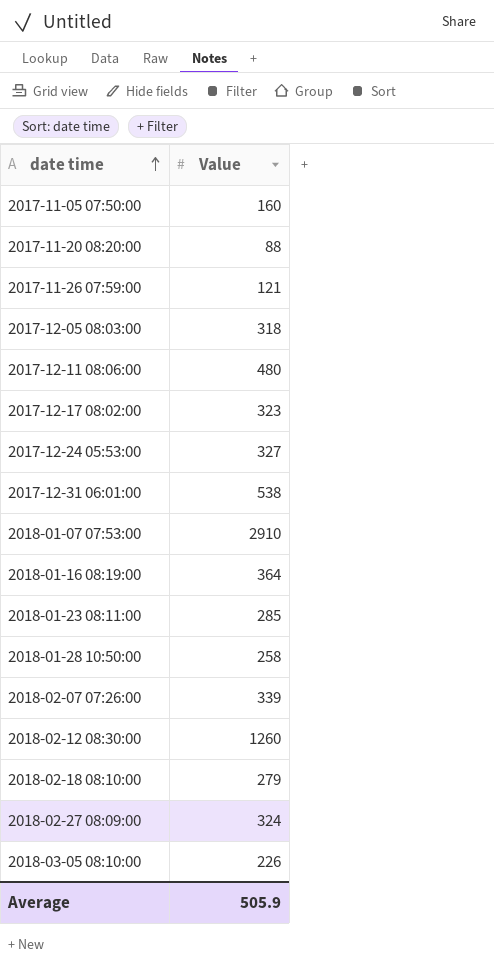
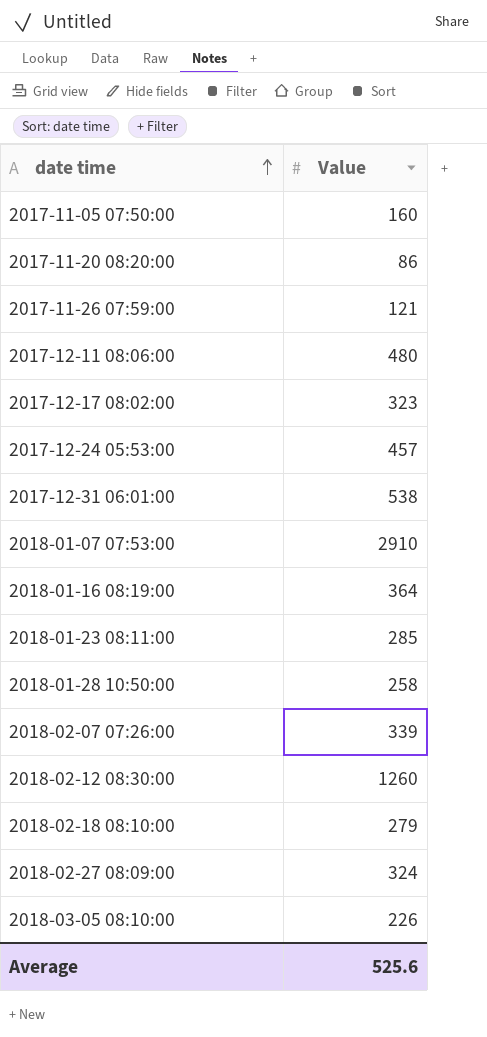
row 2017-12-05 08:03:00: 318 -> none
2017-11-20 08:20:00 | Value: 88 -> 86
2017-12-24 05:53:00 | Value: 327 -> 457
Average | Value: 505.9 -> 525.6

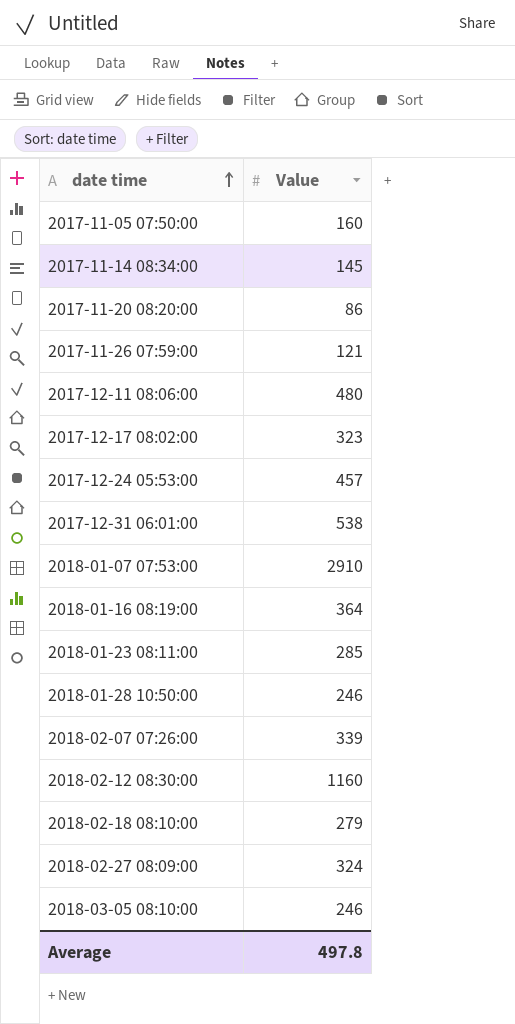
row 2017-11-14 08:34:00: none -> 145
2018-01-28 10:50:00 | Value: 258 -> 246
2018-02-12 08:30:00 | Value: 1260 -> 1160
2018-03-05 08:10:00 | Value: 226 -> 246
Average | Value: 525.6 -> 497.8

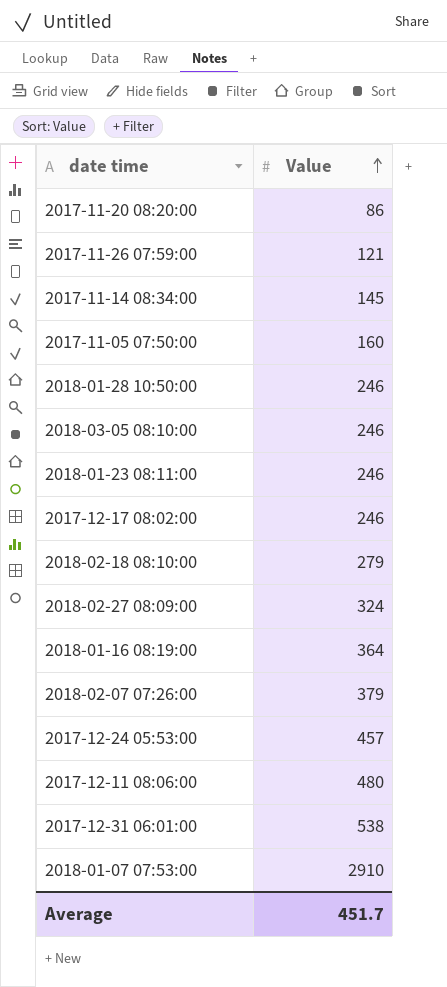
row order: date time ascending -> Value ascending
row 2018-02-12 08:30:00: 1160 -> none
2018-01-23 08:11:00 | Value: 285 -> 246
2017-12-17 08:02:00 | Value: 323 -> 246
2018-02-07 07:26:00 | Value: 339 -> 379
Average | Value: 497.8 -> 451.7

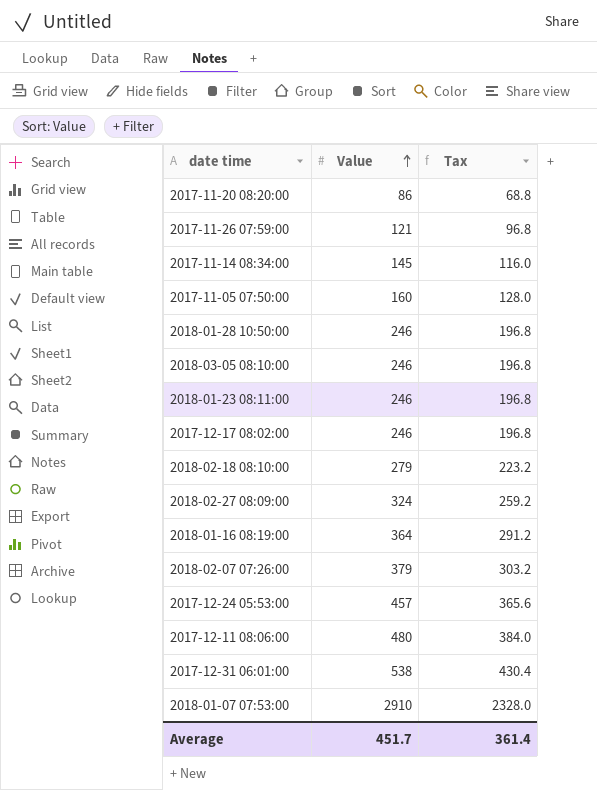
column Tax | formula: none -> [Value] * 0.8

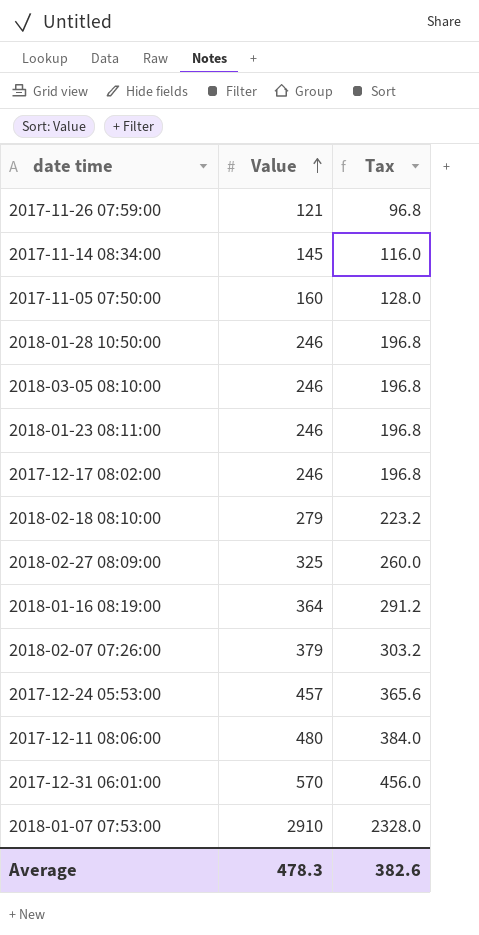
row 2017-11-20 08:20:00: 86 | 68.8 -> none
2018-02-27 08:09:00 | Value: 324 -> 325
2018-02-27 08:09:00 | Tax: 259.2 -> 260.0
2017-12-31 06:01:00 | Value: 538 -> 570
2017-12-31 06:01:00 | Tax: 430.4 -> 456.0
Average | Value: 451.7 -> 478.3
Average | Tax: 361.4 -> 382.6

